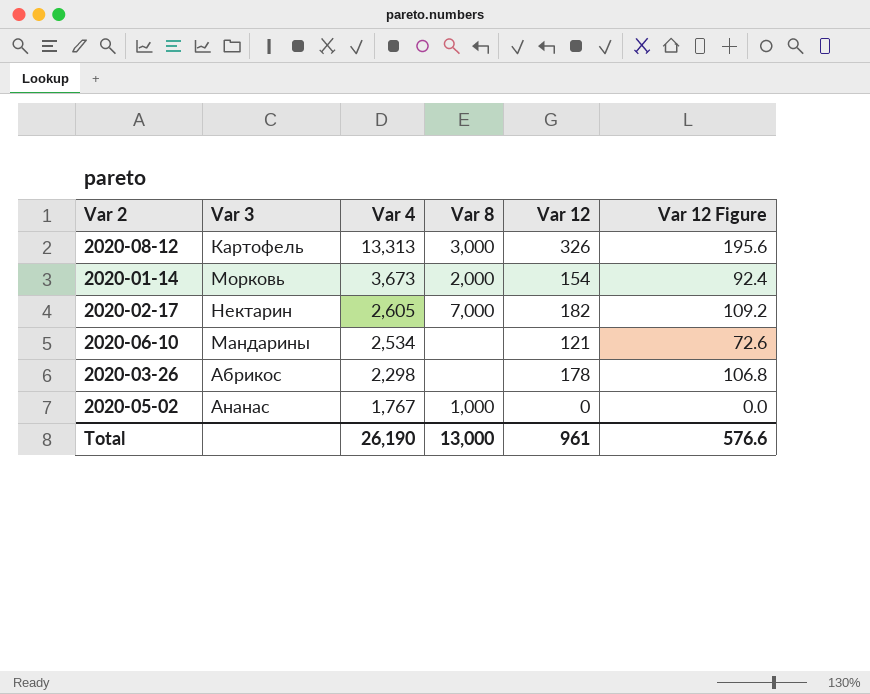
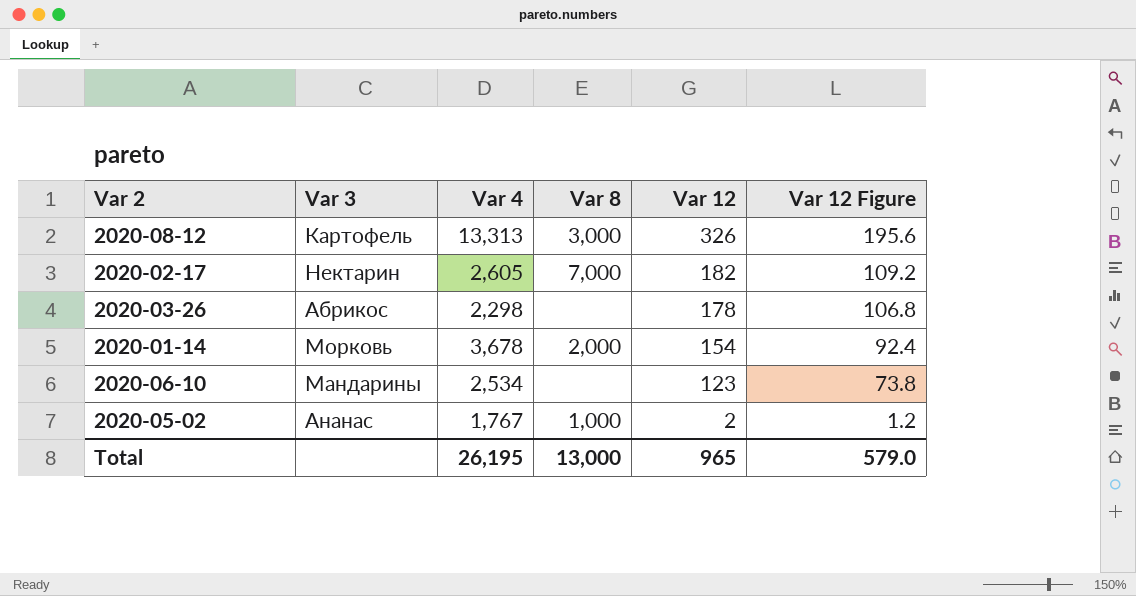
row order: Var 4 descending -> Var 12 descending
2020-01-14 | Var 4: 3,673 -> 3,678
2020-06-10 | Var 12: 121 -> 123
2020-06-10 | Var 12 Figure: 72.6 -> 73.8
2020-05-02 | Var 12: 0 -> 2
2020-05-02 | Var 12 Figure: 0.0 -> 1.2
Total | Var 4: 26,190 -> 26,195
Total | Var 12: 961 -> 965
Total | Var 12 Figure: 576.6 -> 579.0

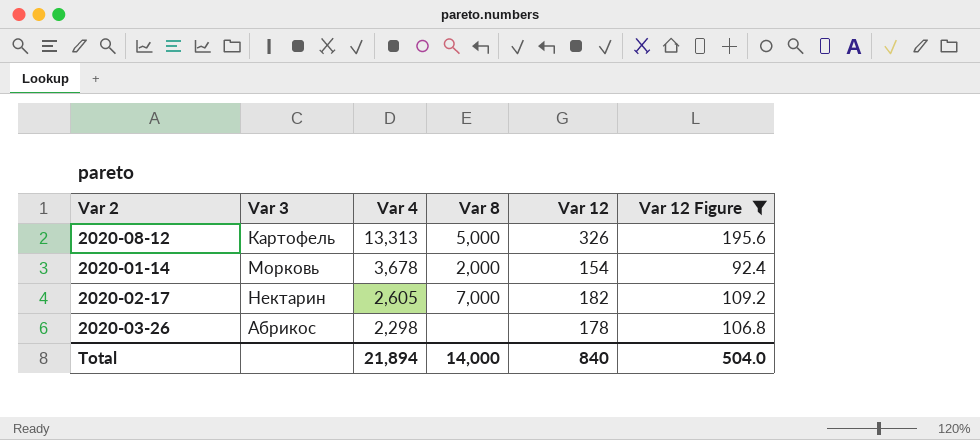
filter: none -> Var 12 Figure >= 92.4
row order: Var 12 descending -> Var 4 descending
2020-08-12 | Var 8: 3,000 -> 5,000
Total | Var 4: 26,195 -> 21,894
Total | Var 8: 13,000 -> 14,000
Total | Var 12: 965 -> 840
Total | Var 12 Figure: 579.0 -> 504.0

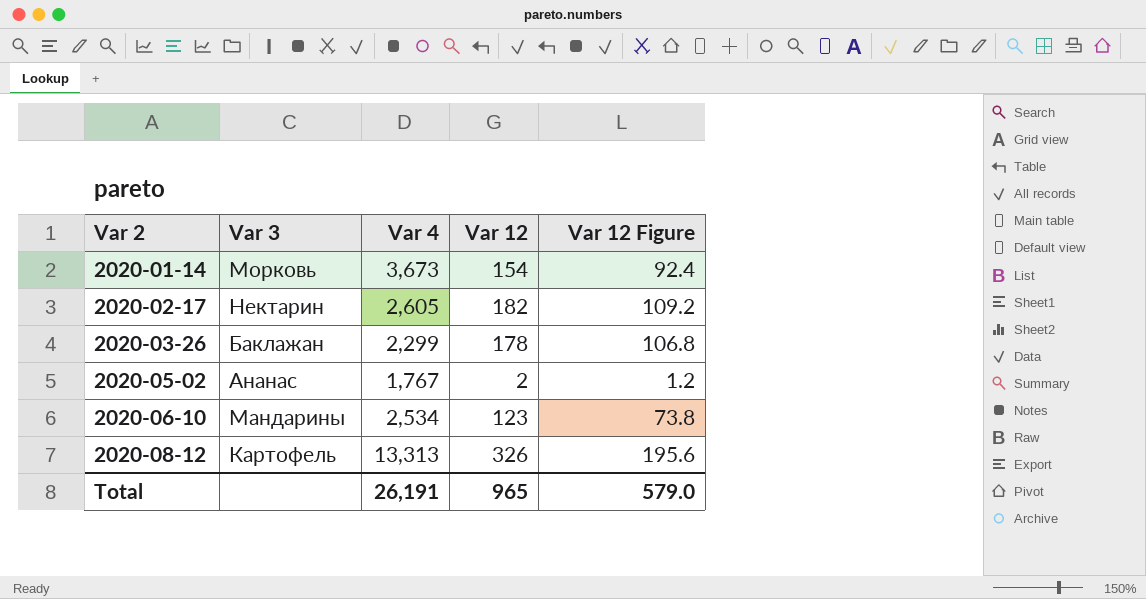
filter: Var 12 Figure >= 92.4 -> none
row order: Var 4 descending -> Var 2 ascending
column Var 8 | position: 4 -> none
2020-01-14 | Var 4: 3,678 -> 3,673
2020-03-26 | Var 3: Абрикос -> Баклажан
2020-03-26 | Var 4: 2,298 -> 2,299
Total | Var 4: 21,894 -> 26,191
Total | Var 12: 840 -> 965
Total | Var 12 Figure: 504.0 -> 579.0

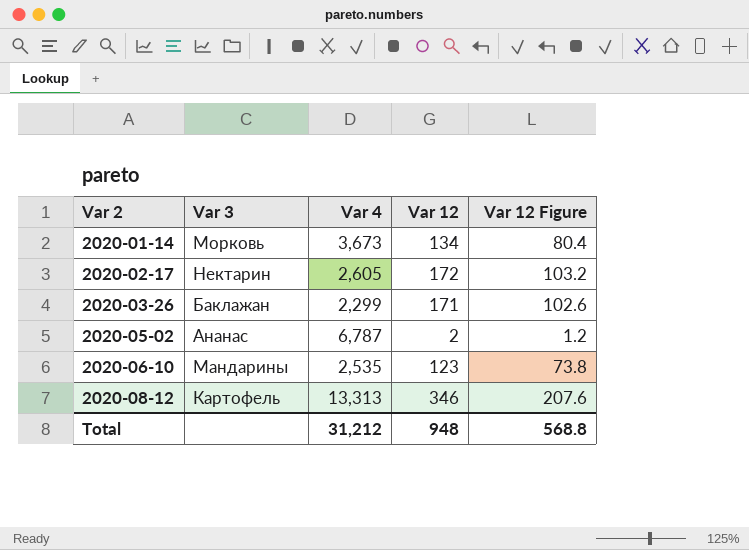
2020-01-14 | Var 12: 154 -> 134
2020-01-14 | Var 12 Figure: 92.4 -> 80.4
2020-02-17 | Var 12: 182 -> 172
2020-02-17 | Var 12 Figure: 109.2 -> 103.2
2020-03-26 | Var 12: 178 -> 171
2020-03-26 | Var 12 Figure: 106.8 -> 102.6
2020-05-02 | Var 4: 1,767 -> 6,787
2020-06-10 | Var 4: 2,534 -> 2,535
2020-08-12 | Var 12: 326 -> 346
2020-08-12 | Var 12 Figure: 195.6 -> 207.6
Total | Var 4: 26,191 -> 31,212
Total | Var 12: 965 -> 948
Total | Var 12 Figure: 579.0 -> 568.8

